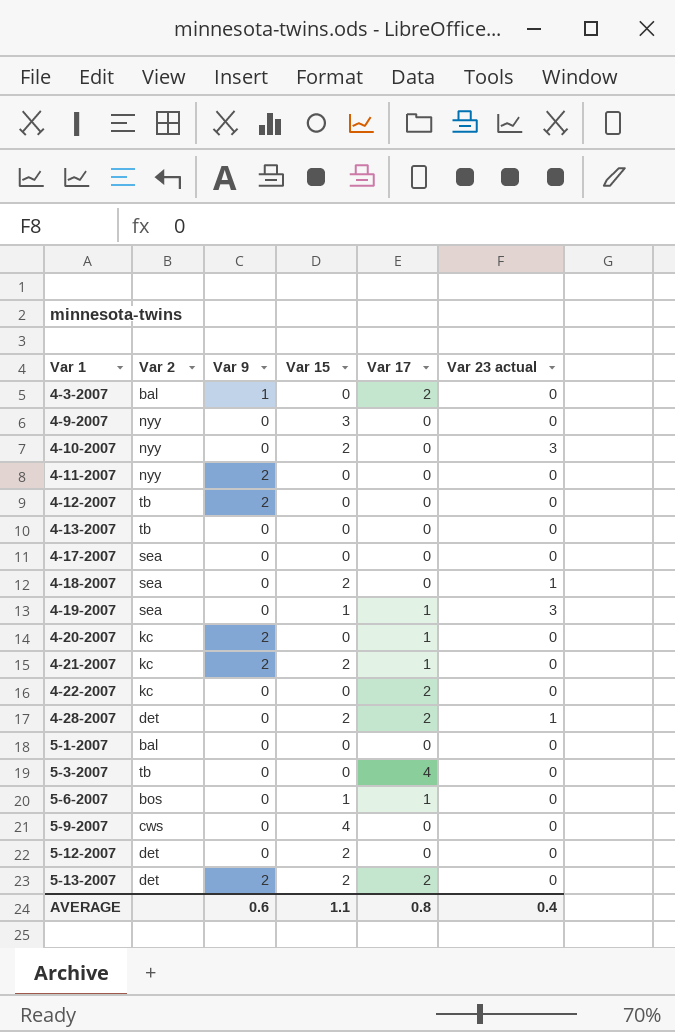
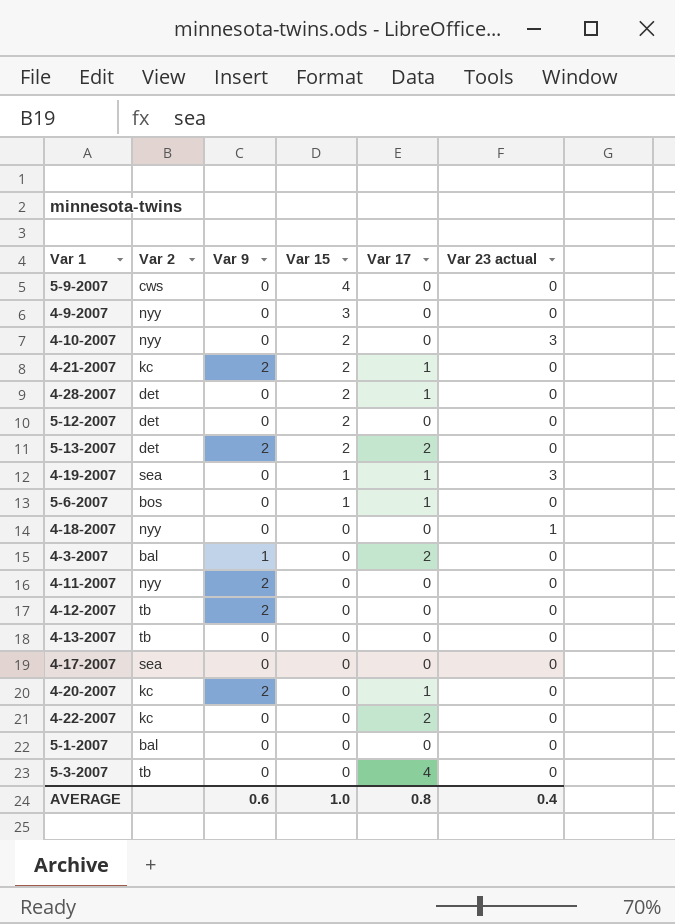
row order: Var 1 ascending -> Var 15 descending
4-28-2007 | Var 17: 2 -> 1
4-28-2007 | Var 23 actual: 1 -> 0
4-18-2007 | Var 2: sea -> nyy
4-18-2007 | Var 15: 2 -> 0
AVERAGE | Var 15: 1.1 -> 1.0

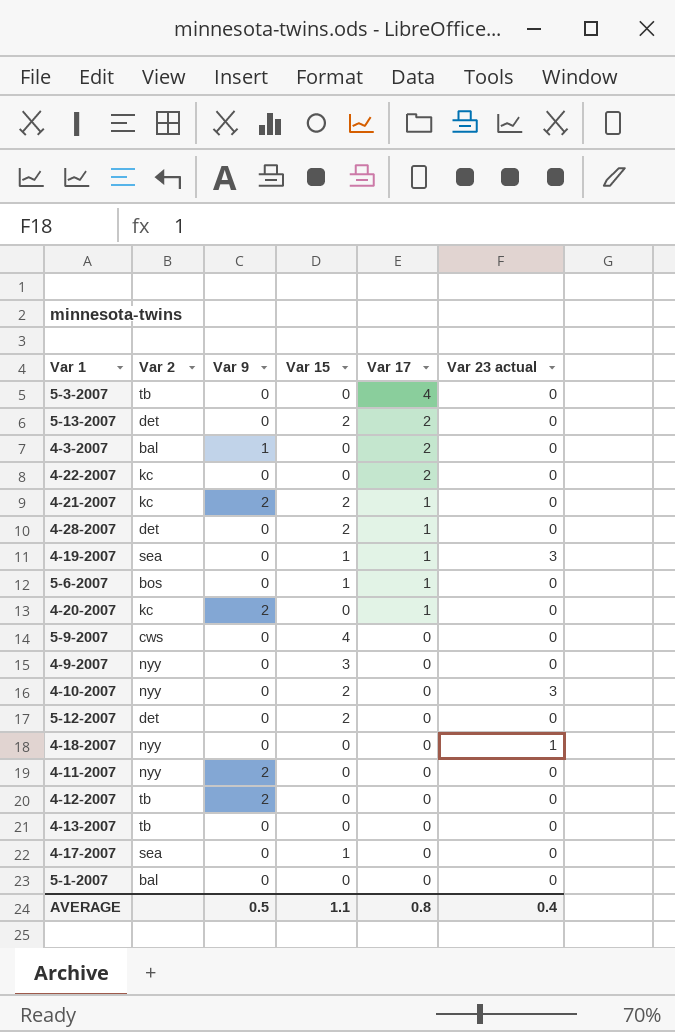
row order: Var 15 descending -> Var 17 descending
5-13-2007 | Var 9: 2 -> 0
4-17-2007 | Var 15: 0 -> 1
AVERAGE | Var 9: 0.6 -> 0.5
AVERAGE | Var 15: 1.0 -> 1.1

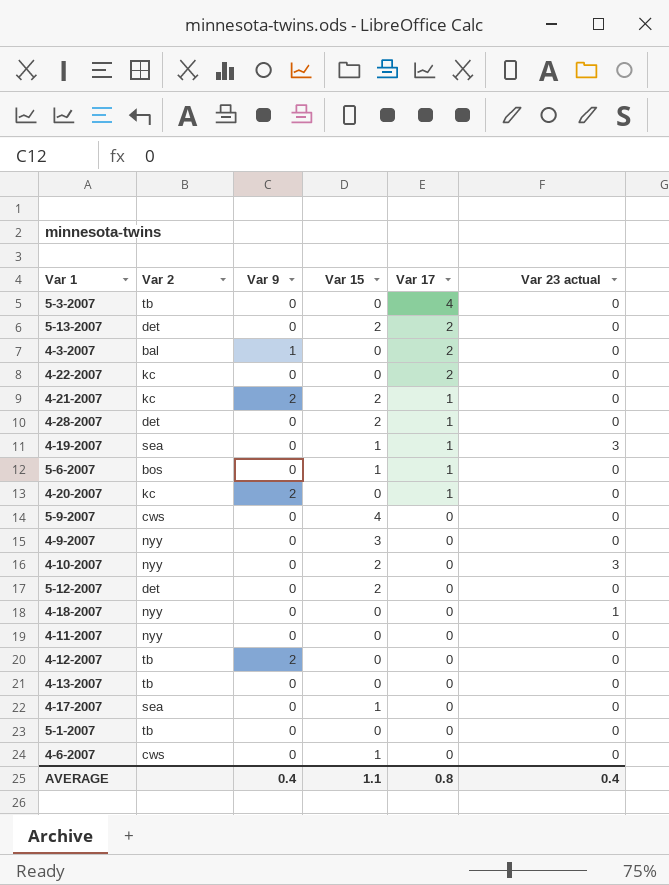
4-11-2007 | Var 9: 2 -> 0
5-1-2007 | Var 2: bal -> tb
row 4-6-2007: none -> cws | 0 | 1 | 0 | 0
AVERAGE | Var 9: 0.5 -> 0.4

